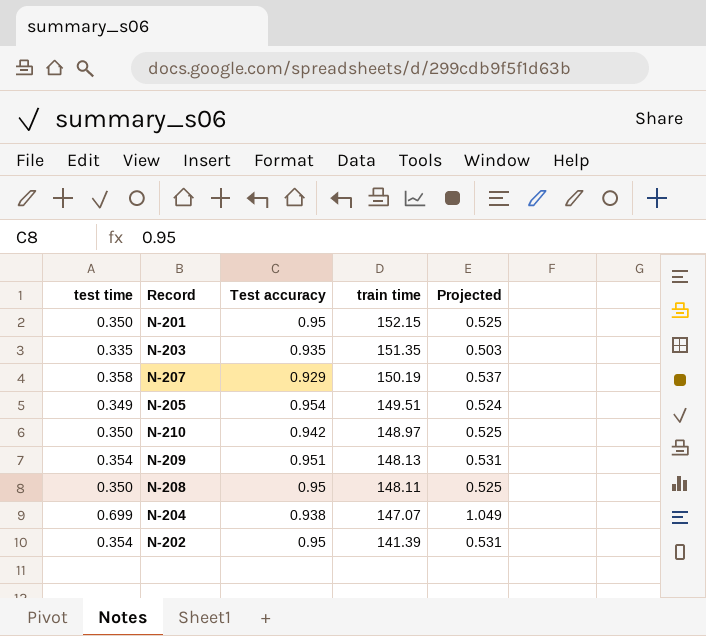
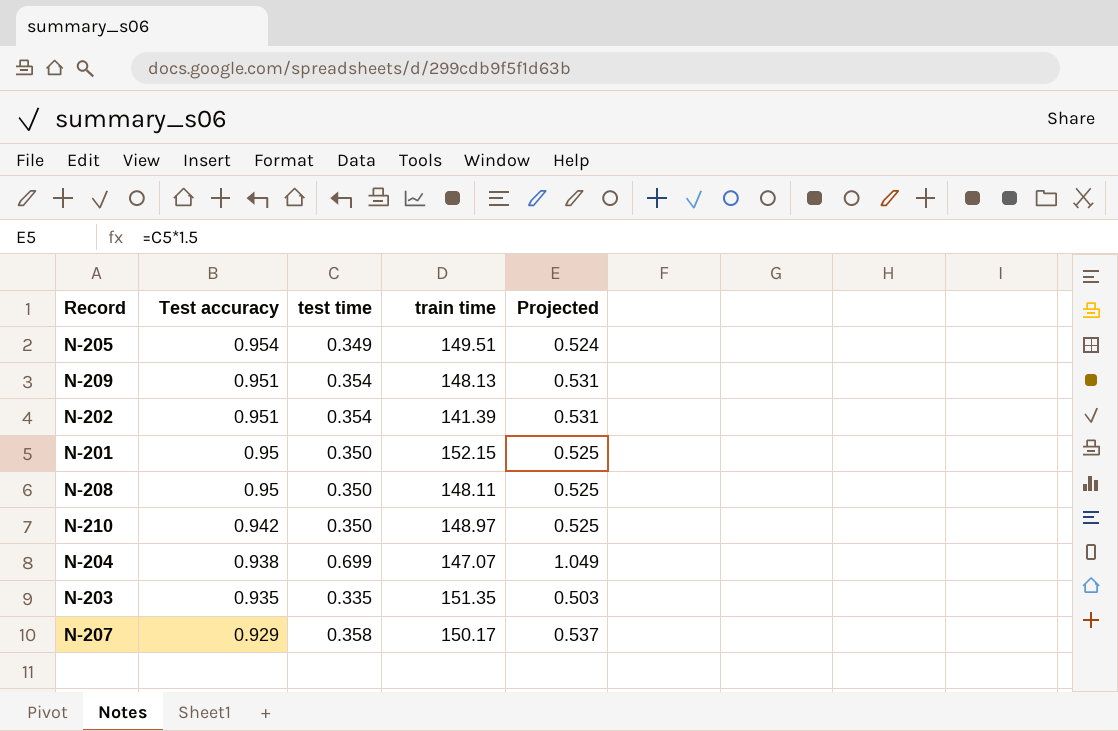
row order: train time descending -> Test accuracy descending
column test time | position: 1 -> 3
N-202 | Test accuracy: 0.95 -> 0.951
N-207 | train time: 150.19 -> 150.17

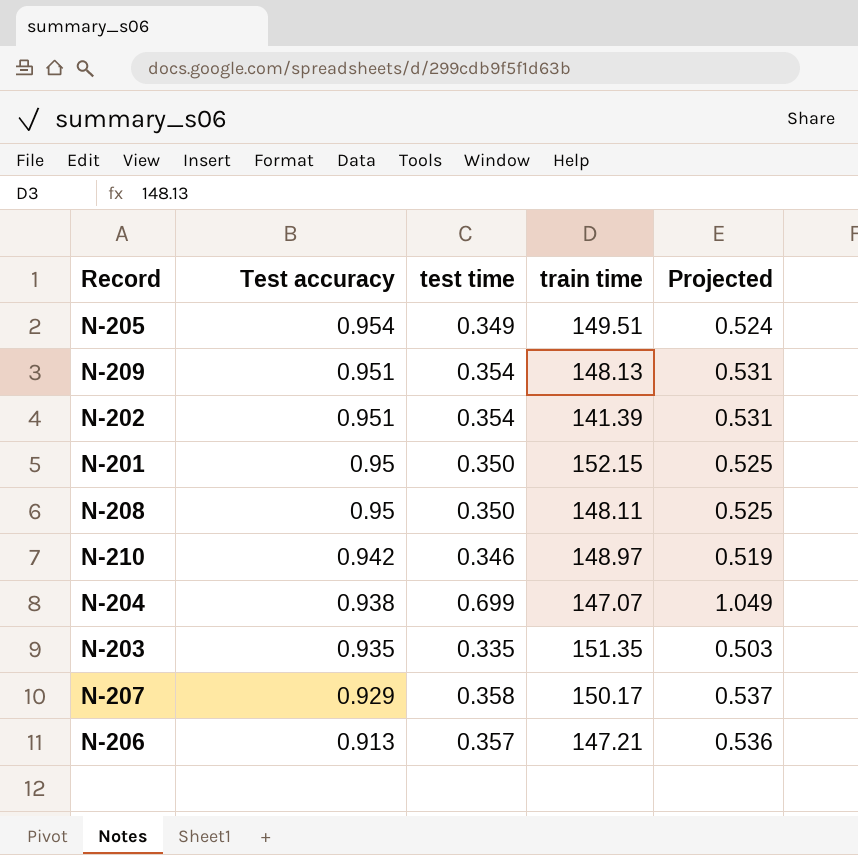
N-210 | test time: 0.350 -> 0.346
N-210 | Projected: 0.525 -> 0.519
row N-206: none -> 0.913 | 0.357 | 147.21 | 0.536

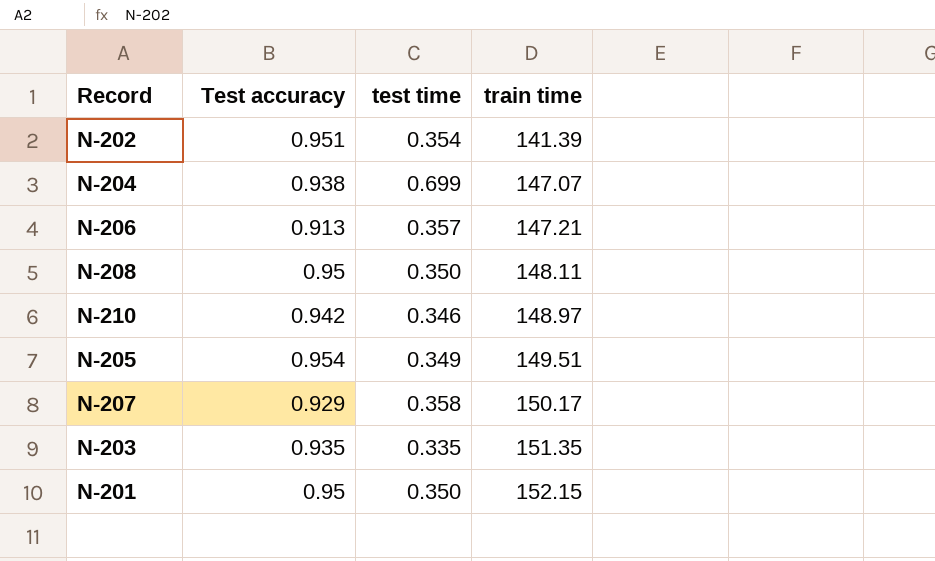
row order: Test accuracy descending -> train time ascending
column Projected | formula: [test time] * 1.5 -> none
row N-209: 0.951 | 0.354 | 148.13 | 0.531 -> none

